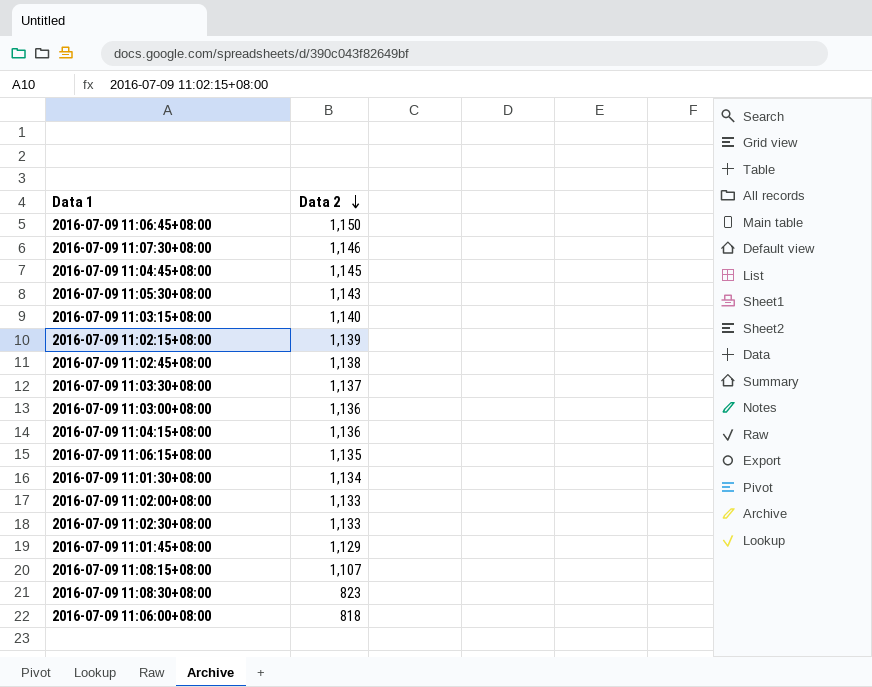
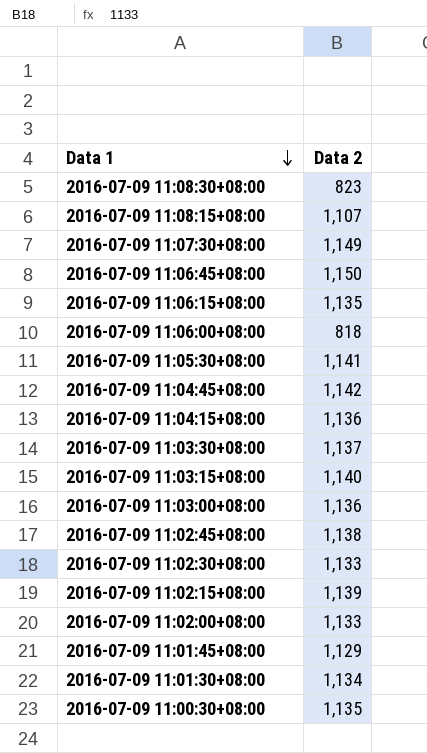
row order: Data 2 descending -> Data 1 descending
2016-07-09 11:07:30+08:00 | Data 2: 1,146 -> 1,149
2016-07-09 11:05:30+08:00 | Data 2: 1,143 -> 1,141
2016-07-09 11:04:45+08:00 | Data 2: 1,145 -> 1,142
row 2016-07-09 11:00:30+08:00: none -> 1,135

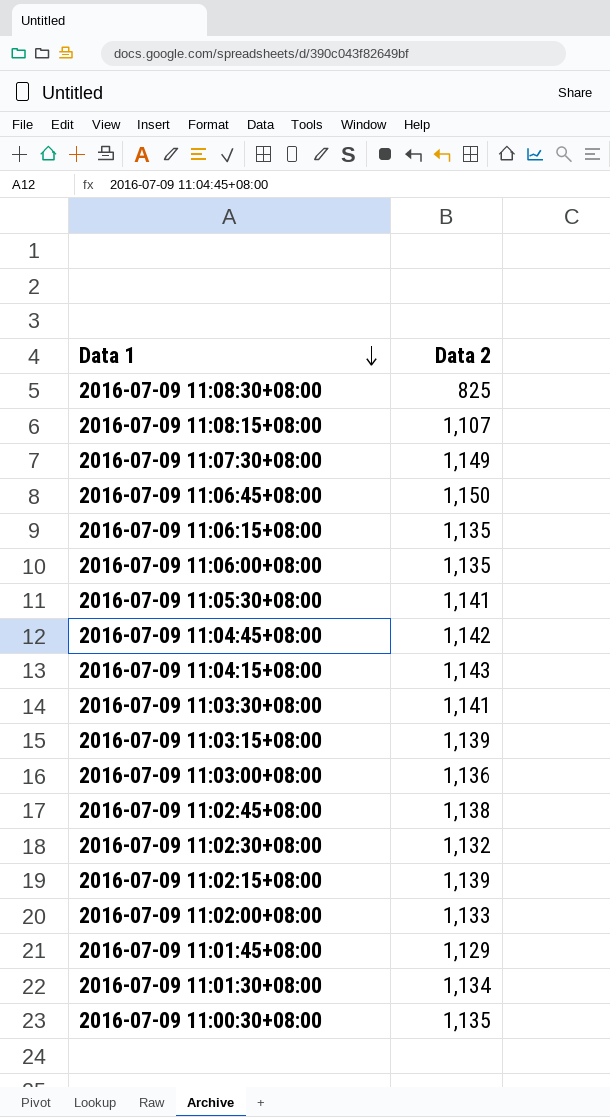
2016-07-09 11:08:30+08:00 | Data 2: 823 -> 825
2016-07-09 11:06:00+08:00 | Data 2: 818 -> 1,135
2016-07-09 11:04:15+08:00 | Data 2: 1,136 -> 1,143
2016-07-09 11:03:30+08:00 | Data 2: 1,137 -> 1,141
2016-07-09 11:03:15+08:00 | Data 2: 1,140 -> 1,139
2016-07-09 11:02:30+08:00 | Data 2: 1,133 -> 1,132

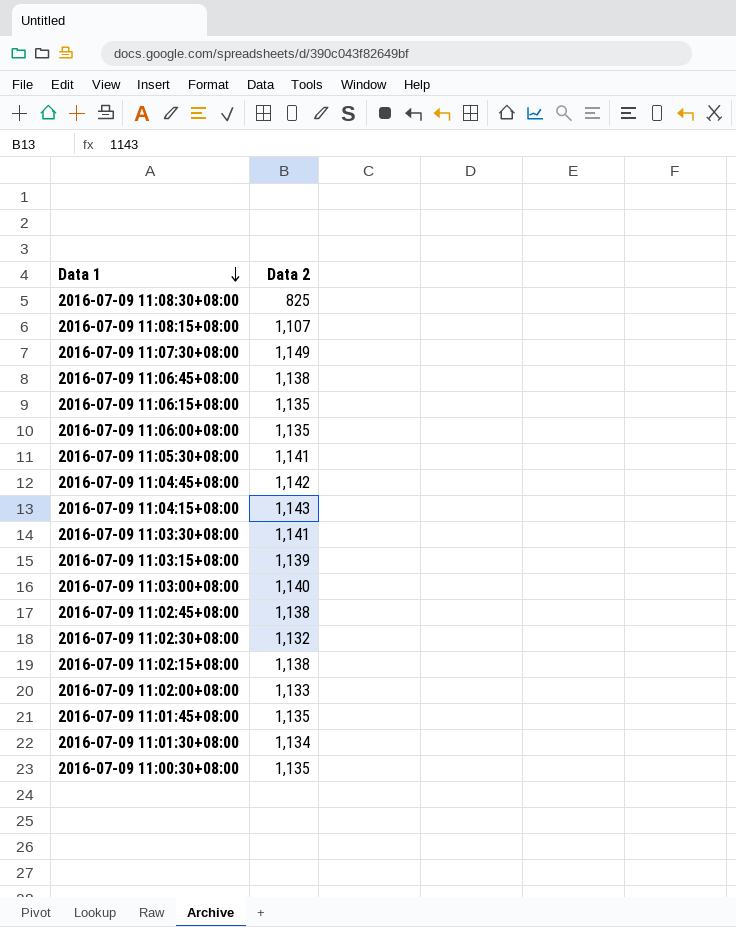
2016-07-09 11:06:45+08:00 | Data 2: 1,150 -> 1,138
2016-07-09 11:03:00+08:00 | Data 2: 1,136 -> 1,140
2016-07-09 11:02:15+08:00 | Data 2: 1,139 -> 1,138
2016-07-09 11:01:45+08:00 | Data 2: 1,129 -> 1,135

